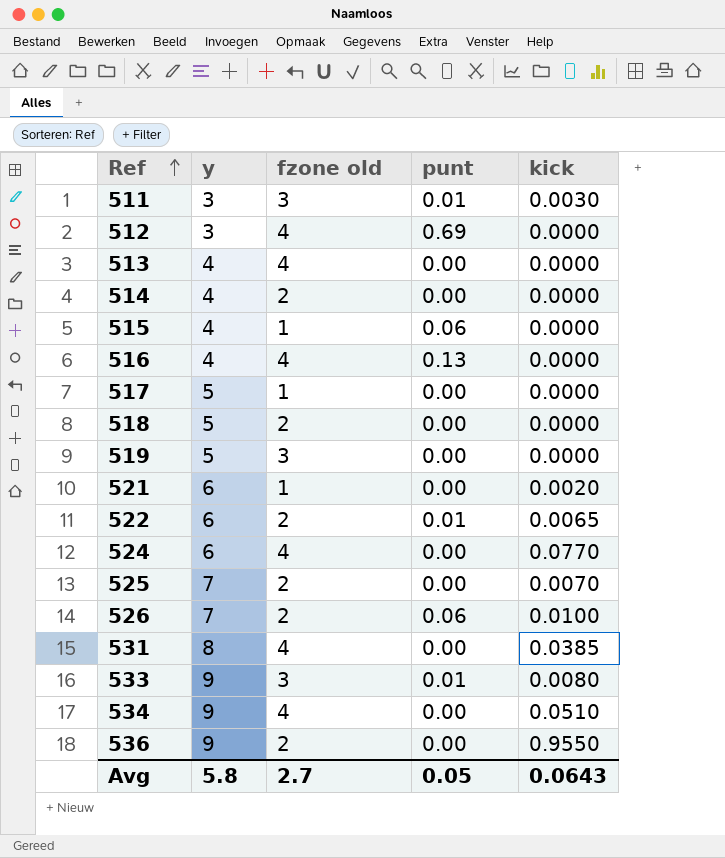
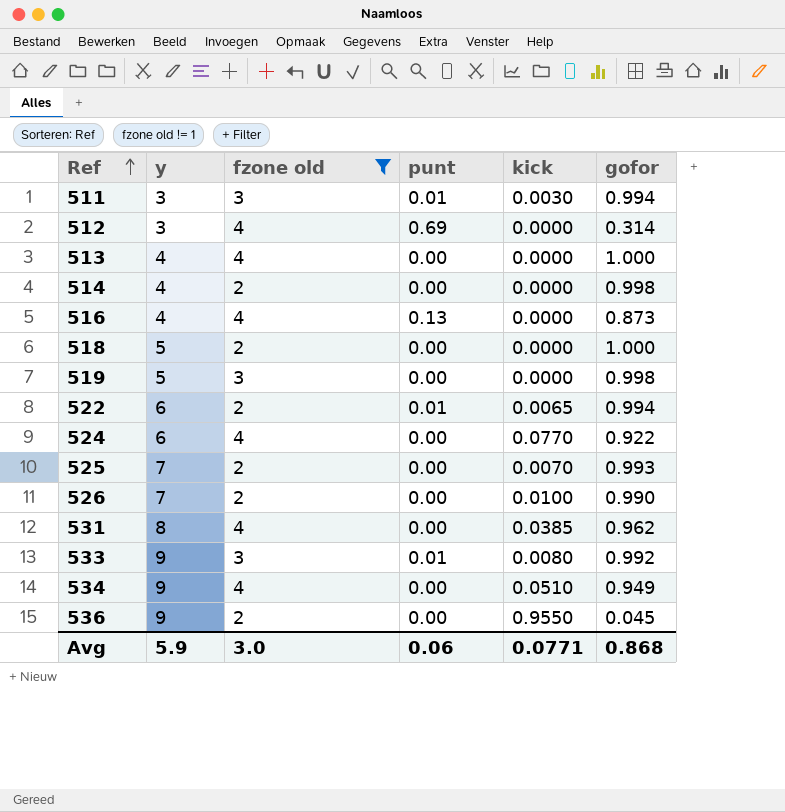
filter: none -> fzone old != 1
column gofor | position: none -> 6
526 | punt: 0.06 -> 0.00
Avg | y: 5.8 -> 5.9
Avg | fzone old: 2.7 -> 3.0
Avg | punt: 0.05 -> 0.06
Avg | kick: 0.0643 -> 0.0771

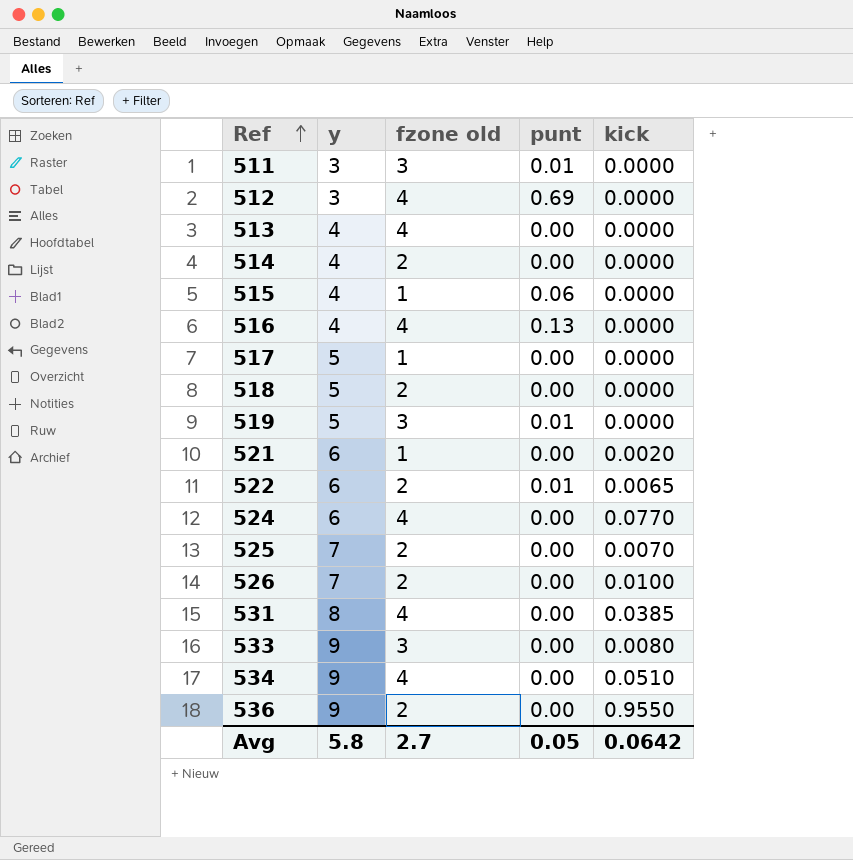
filter: fzone old != 1 -> none
column gofor | position: 6 -> none
511 | kick: 0.0030 -> 0.0000
519 | punt: 0.00 -> 0.01
533 | punt: 0.01 -> 0.00
Avg | y: 5.9 -> 5.8
Avg | fzone old: 3.0 -> 2.7
Avg | punt: 0.06 -> 0.05
Avg | kick: 0.0771 -> 0.0642

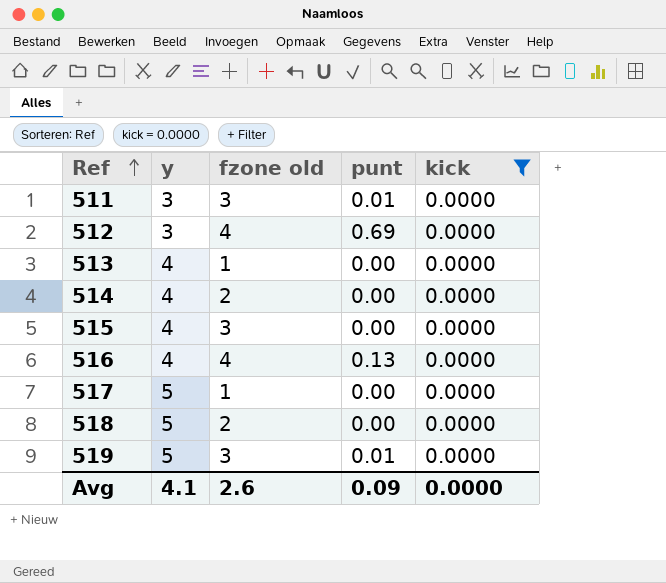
filter: none -> kick = 0.0000
513 | fzone old: 4 -> 1
515 | fzone old: 1 -> 3
515 | punt: 0.06 -> 0.00
Avg | y: 5.8 -> 4.1
Avg | fzone old: 2.7 -> 2.6
Avg | punt: 0.05 -> 0.09
Avg | kick: 0.0642 -> 0.0000

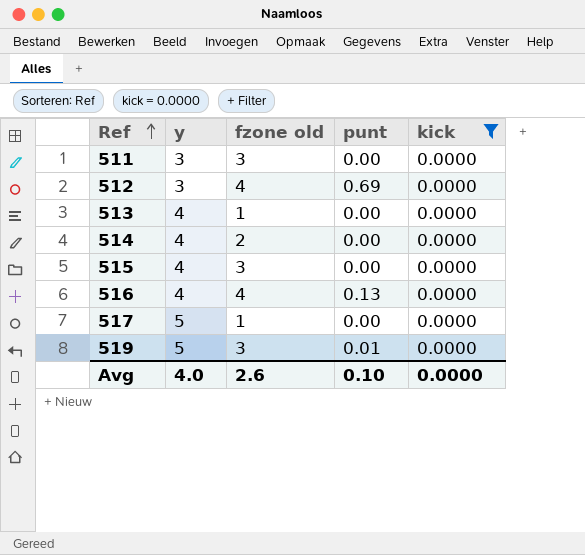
row 518: 5 | 2 | 0.00 | 0.0000 -> none
511 | punt: 0.01 -> 0.00
Avg | y: 4.1 -> 4.0
Avg | punt: 0.09 -> 0.10

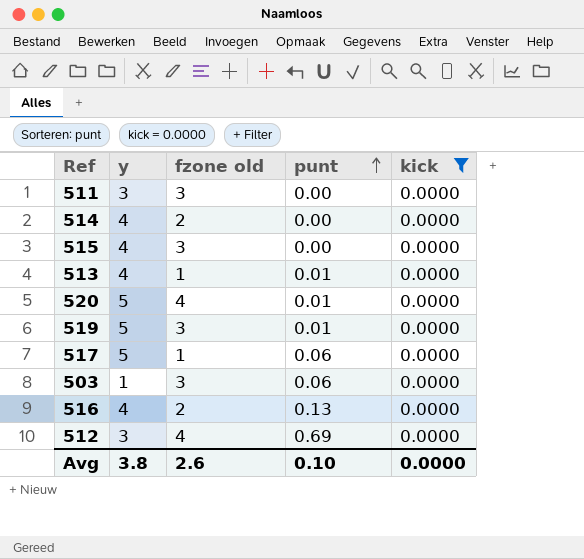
row order: Ref ascending -> punt ascending
513 | punt: 0.00 -> 0.01
row 520: none -> 5 | 4 | 0.01 | 0.0000
517 | punt: 0.00 -> 0.06
row 503: none -> 1 | 3 | 0.06 | 0.0000
516 | fzone old: 4 -> 2
Avg | y: 4.0 -> 3.8

